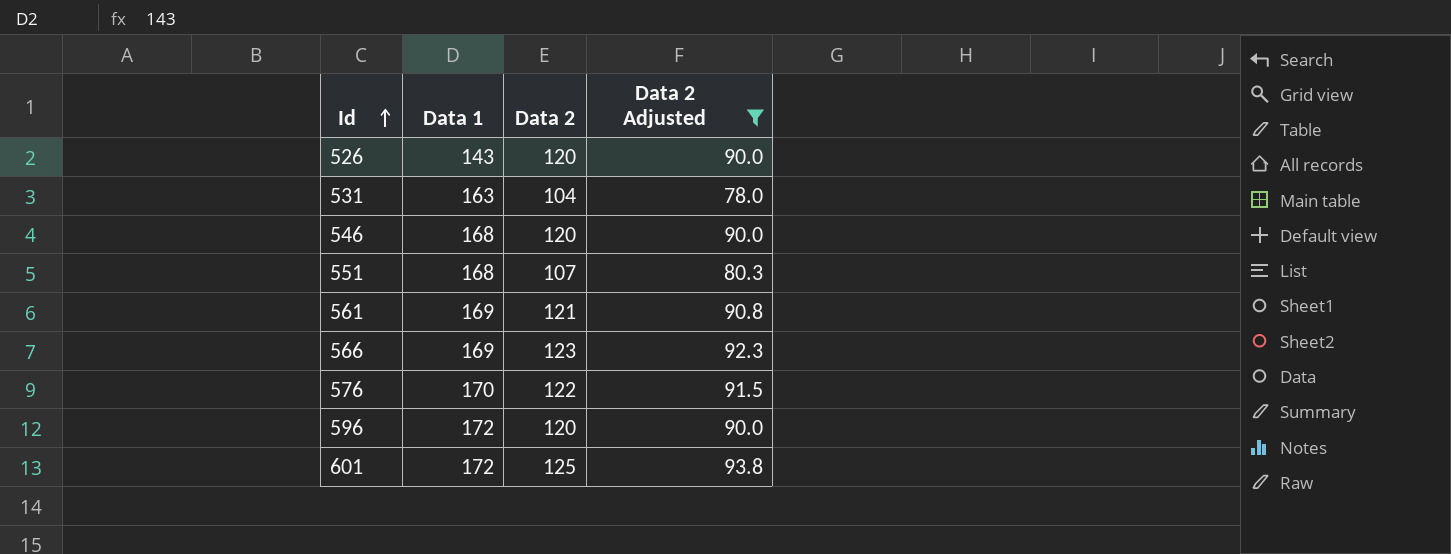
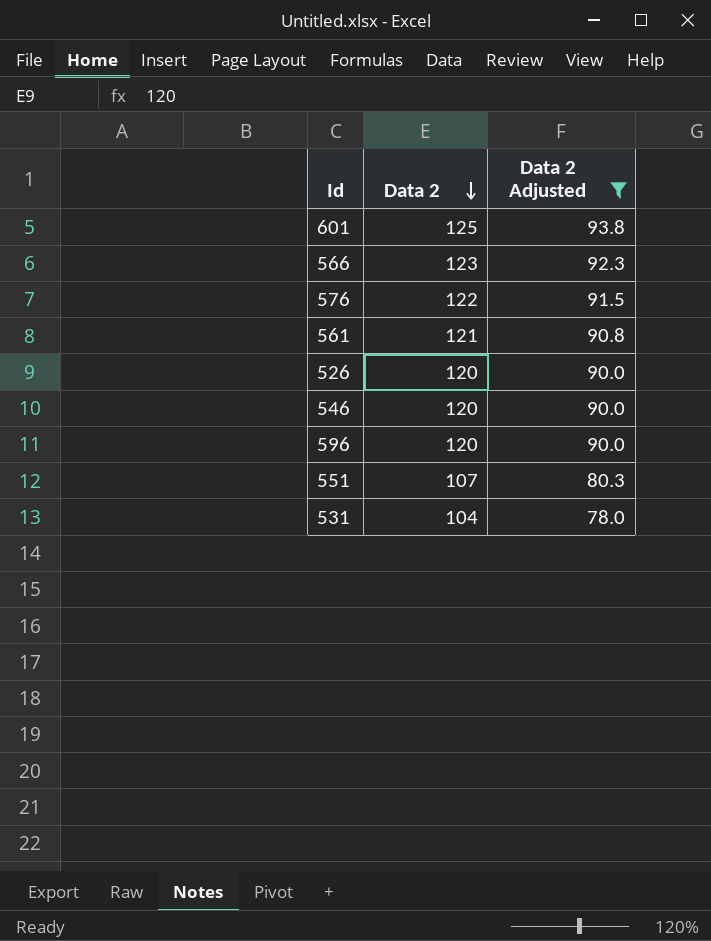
row order: Id ascending -> Data 2 descending
column Data 1 | position: 2 -> none

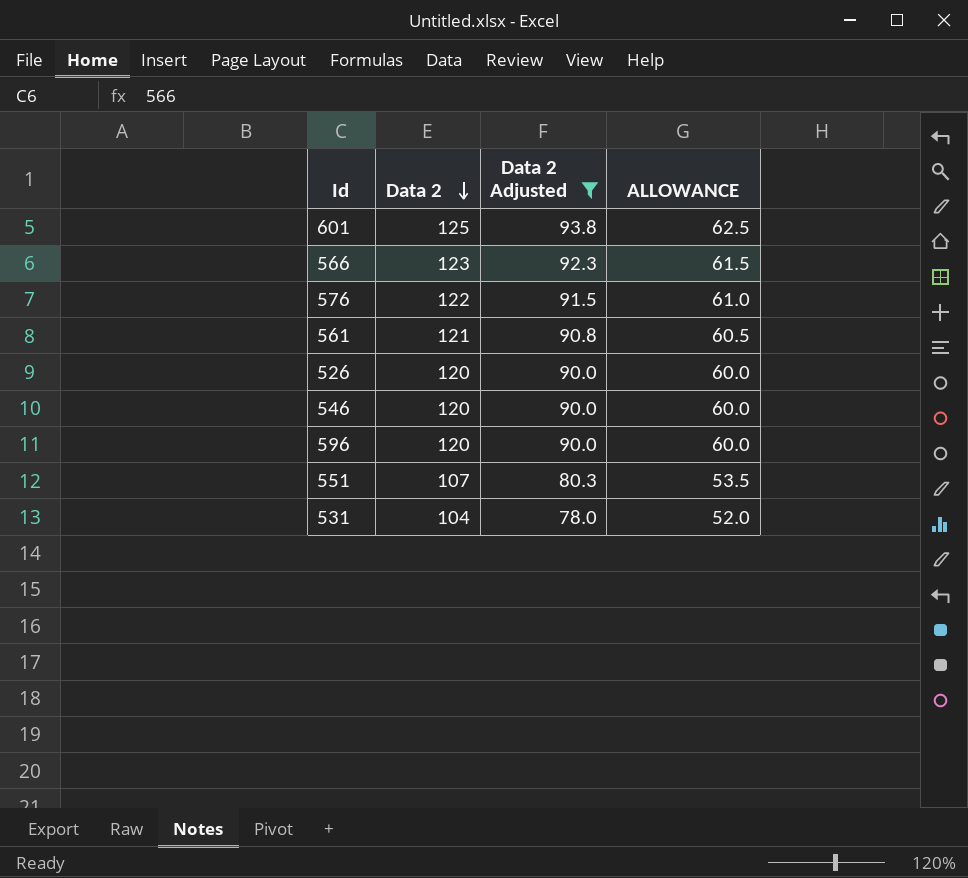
column ALLOWANCE | formula: none -> [Data 2] * 0.5

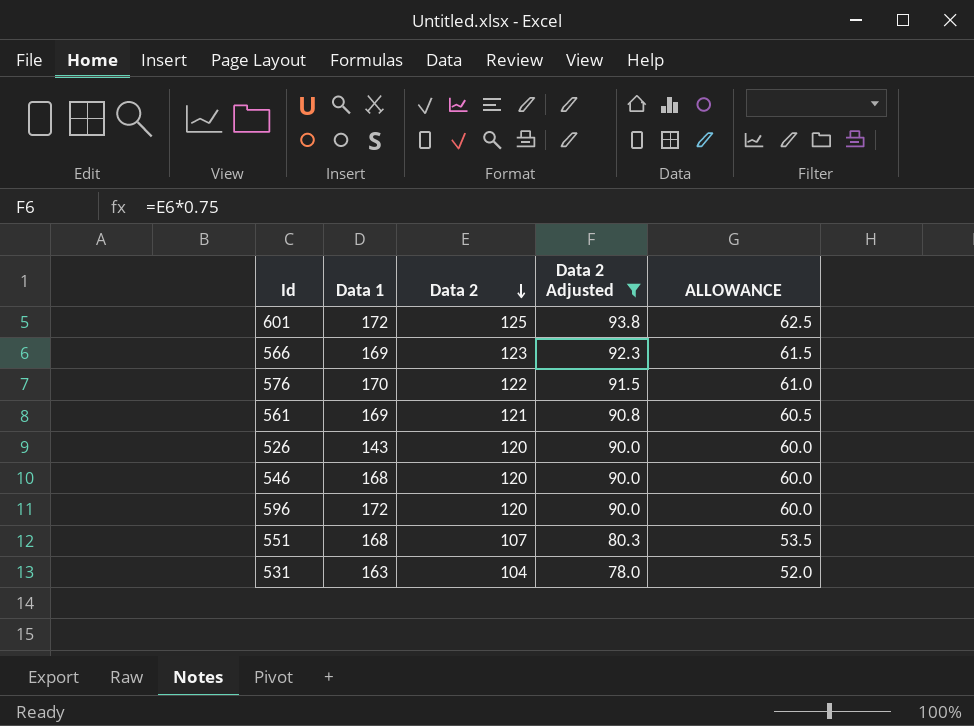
column Data 1 | position: none -> 2

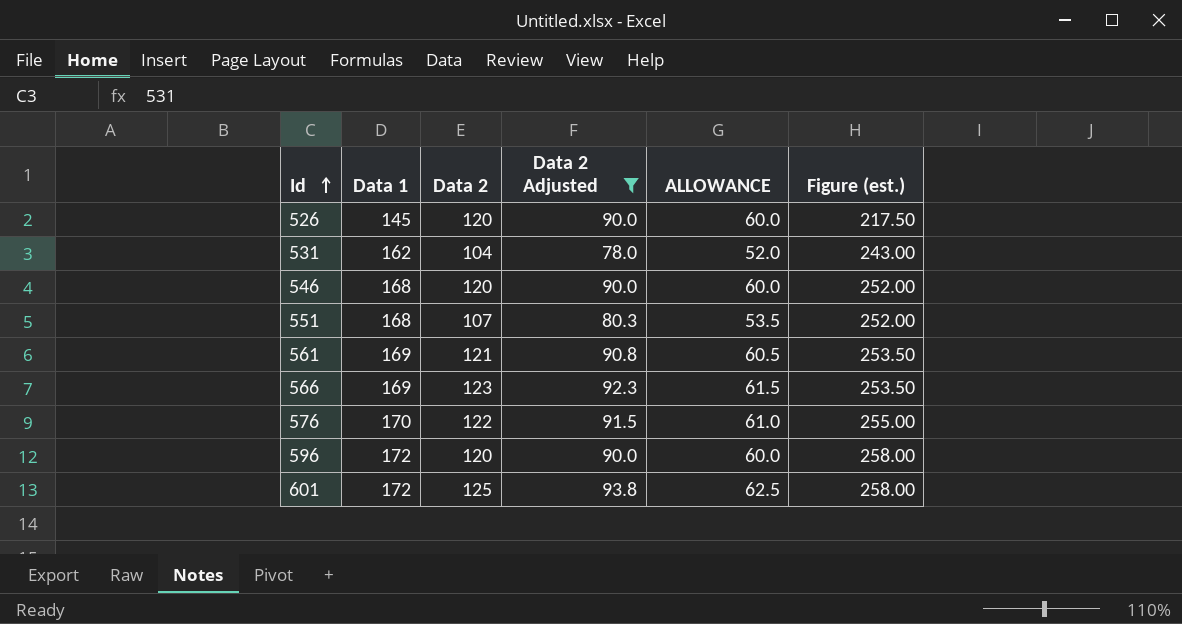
row order: Data 2 descending -> Id ascending
column Figure (est.) | formula: none -> [Data 1] * 1.5
526 | Data 1: 143 -> 145
531 | Data 1: 163 -> 162

